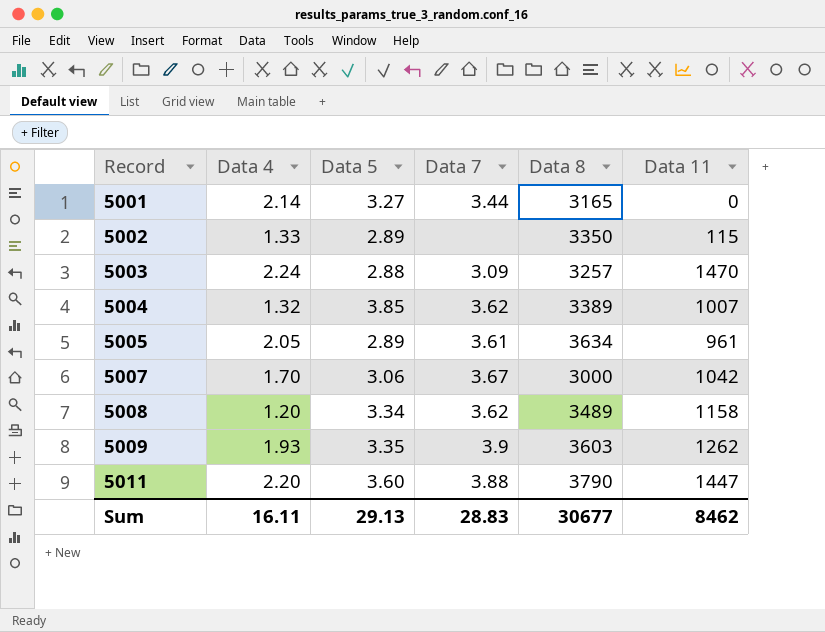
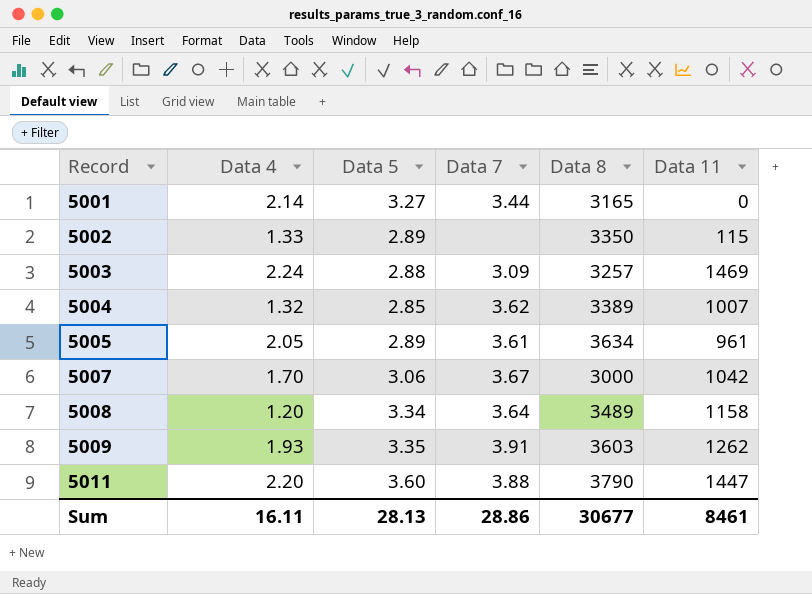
5003 | Data 11: 1470 -> 1469
5004 | Data 5: 3.85 -> 2.85
5008 | Data 7: 3.62 -> 3.64
5009 | Data 7: 3.9 -> 3.91
Sum | Data 5: 29.13 -> 28.13
Sum | Data 7: 28.83 -> 28.86
Sum | Data 11: 8462 -> 8461

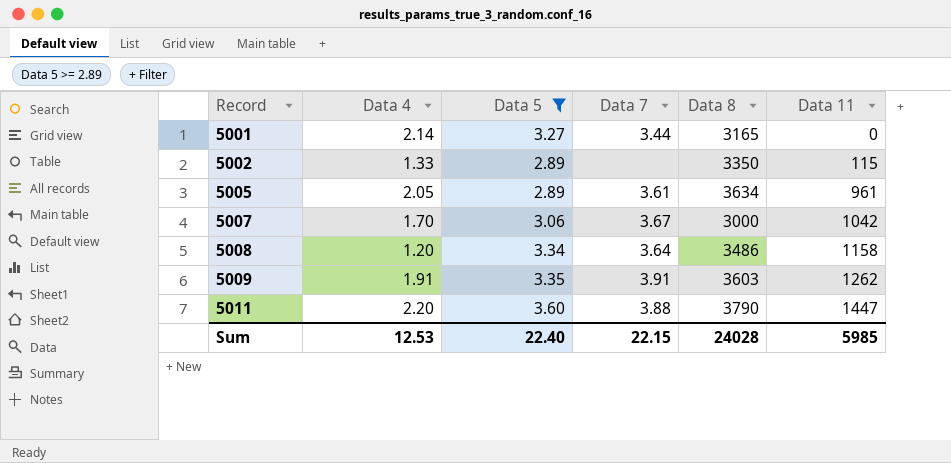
filter: none -> Data 5 >= 2.89
5008 | Data 8: 3489 -> 3486
5009 | Data 4: 1.93 -> 1.91
Sum | Data 4: 16.11 -> 12.53
Sum | Data 5: 28.13 -> 22.40
Sum | Data 7: 28.86 -> 22.15
Sum | Data 8: 30677 -> 24028
Sum | Data 11: 8461 -> 5985

